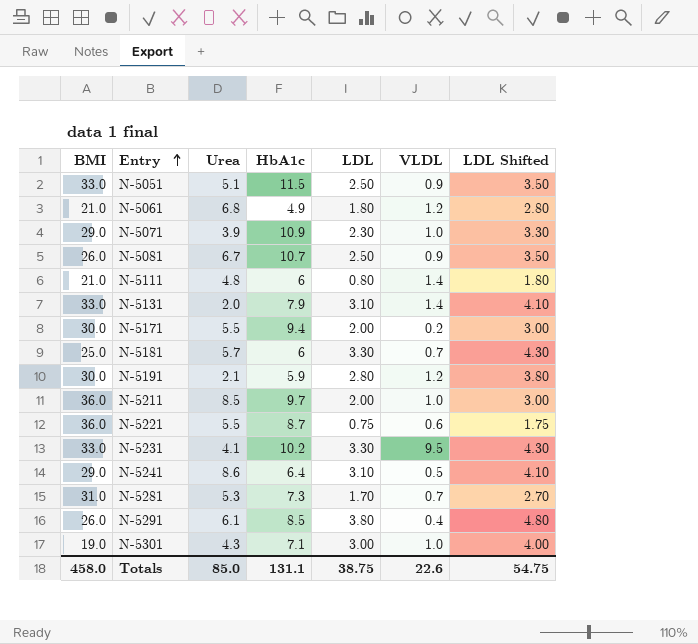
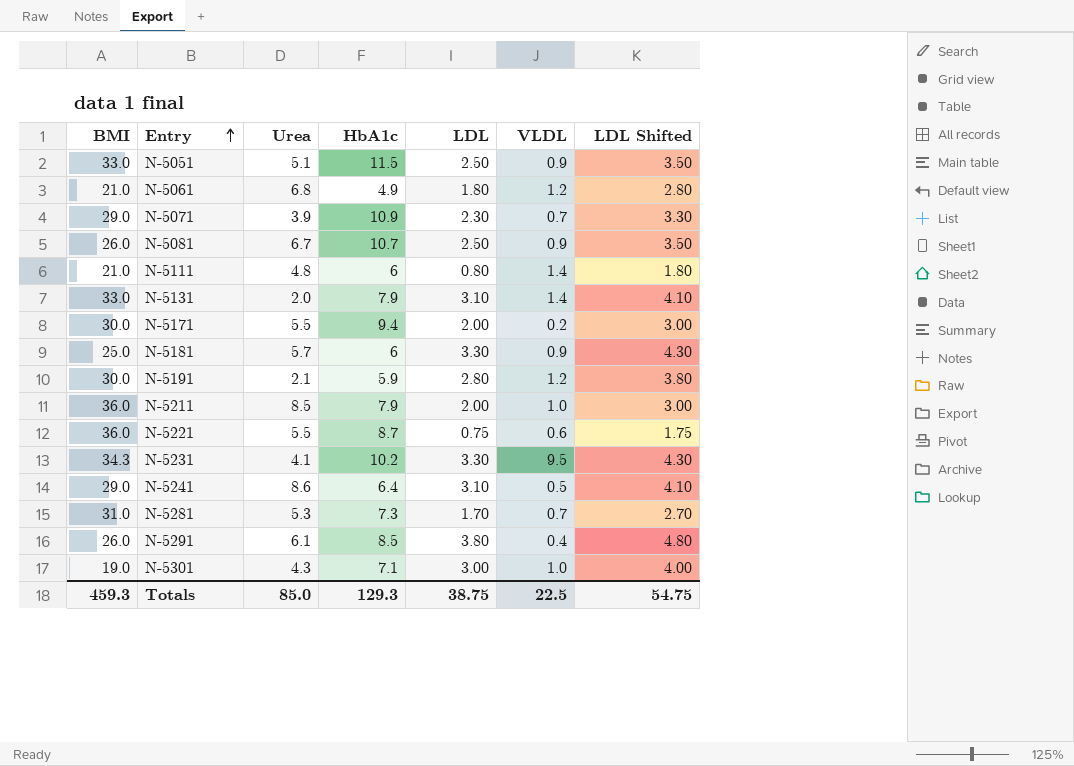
N-5071 | VLDL: 1.0 -> 0.7
N-5181 | VLDL: 0.7 -> 0.9
N-5211 | HbA1c: 9.7 -> 7.9
N-5231 | BMI: 33.0 -> 34.3
Totals | BMI: 458.0 -> 459.3
Totals | HbA1c: 131.1 -> 129.3
Totals | VLDL: 22.6 -> 22.5

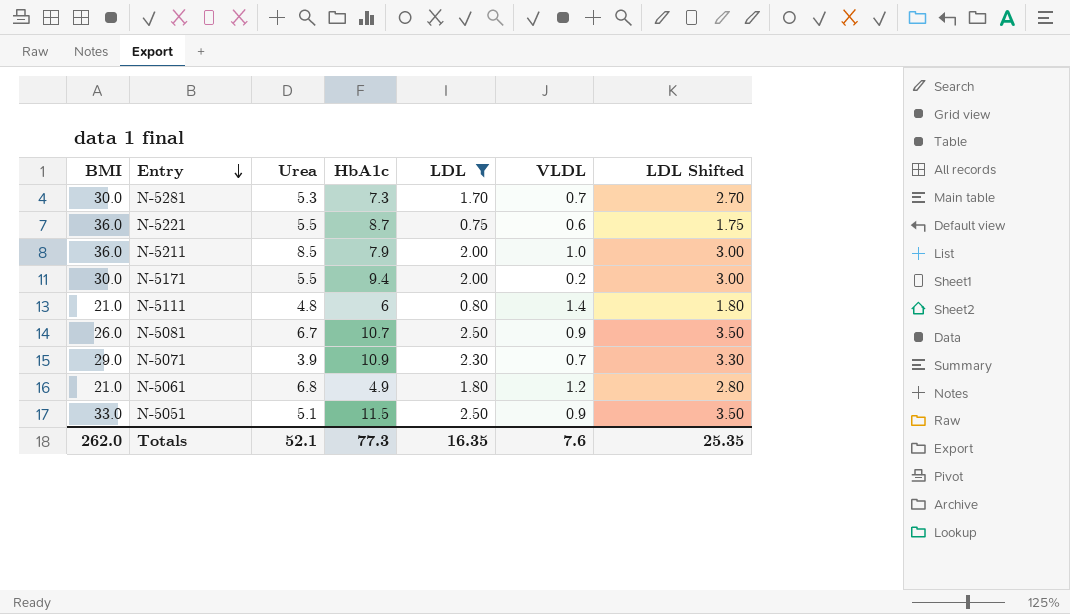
filter: none -> LDL <= 2.50
row order: Entry ascending -> Entry descending
N-5281 | BMI: 31.0 -> 30.0
Totals | BMI: 459.3 -> 262.0
Totals | Urea: 85.0 -> 52.1
Totals | HbA1c: 129.3 -> 77.3
Totals | LDL: 38.75 -> 16.35
Totals | VLDL: 22.5 -> 7.6
Totals | LDL Shifted: 54.75 -> 25.35

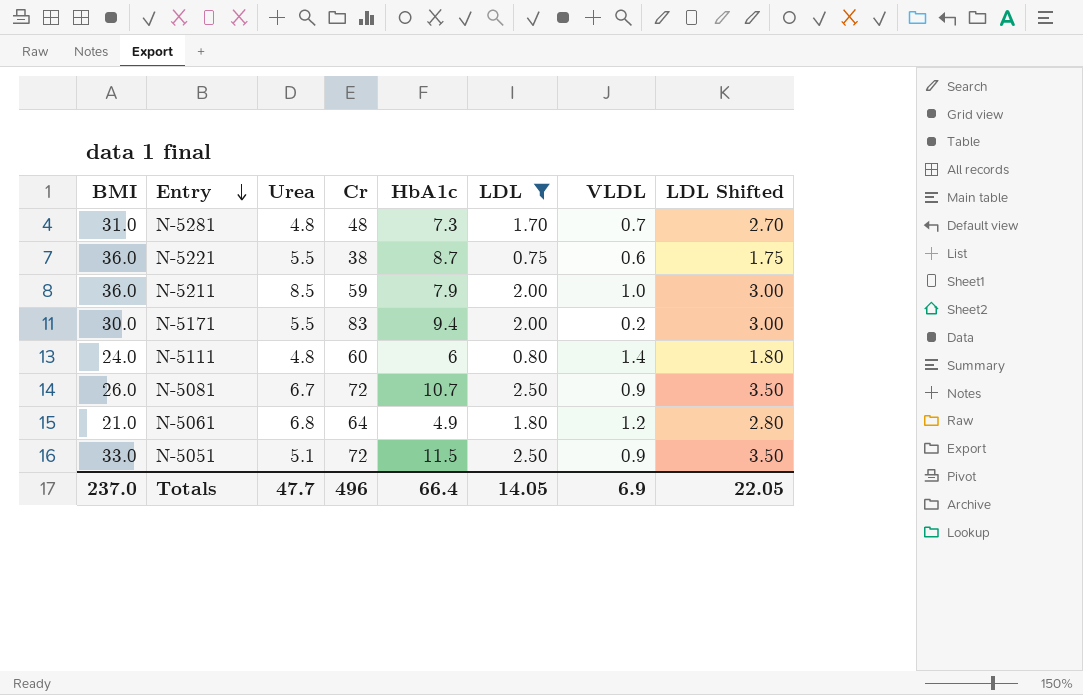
column Cr | position: none -> 4
row N-5071: 29.0 | 3.9 | 10.9 | 2.30 | 0.7 | 3.30 -> none
N-5281 | BMI: 30.0 -> 31.0
N-5281 | Urea: 5.3 -> 4.8
N-5111 | BMI: 21.0 -> 24.0
Totals | BMI: 262.0 -> 237.0
Totals | Urea: 52.1 -> 47.7
Totals | HbA1c: 77.3 -> 66.4
Totals | LDL: 16.35 -> 14.05
Totals | VLDL: 7.6 -> 6.9
Totals | LDL Shifted: 25.35 -> 22.05

